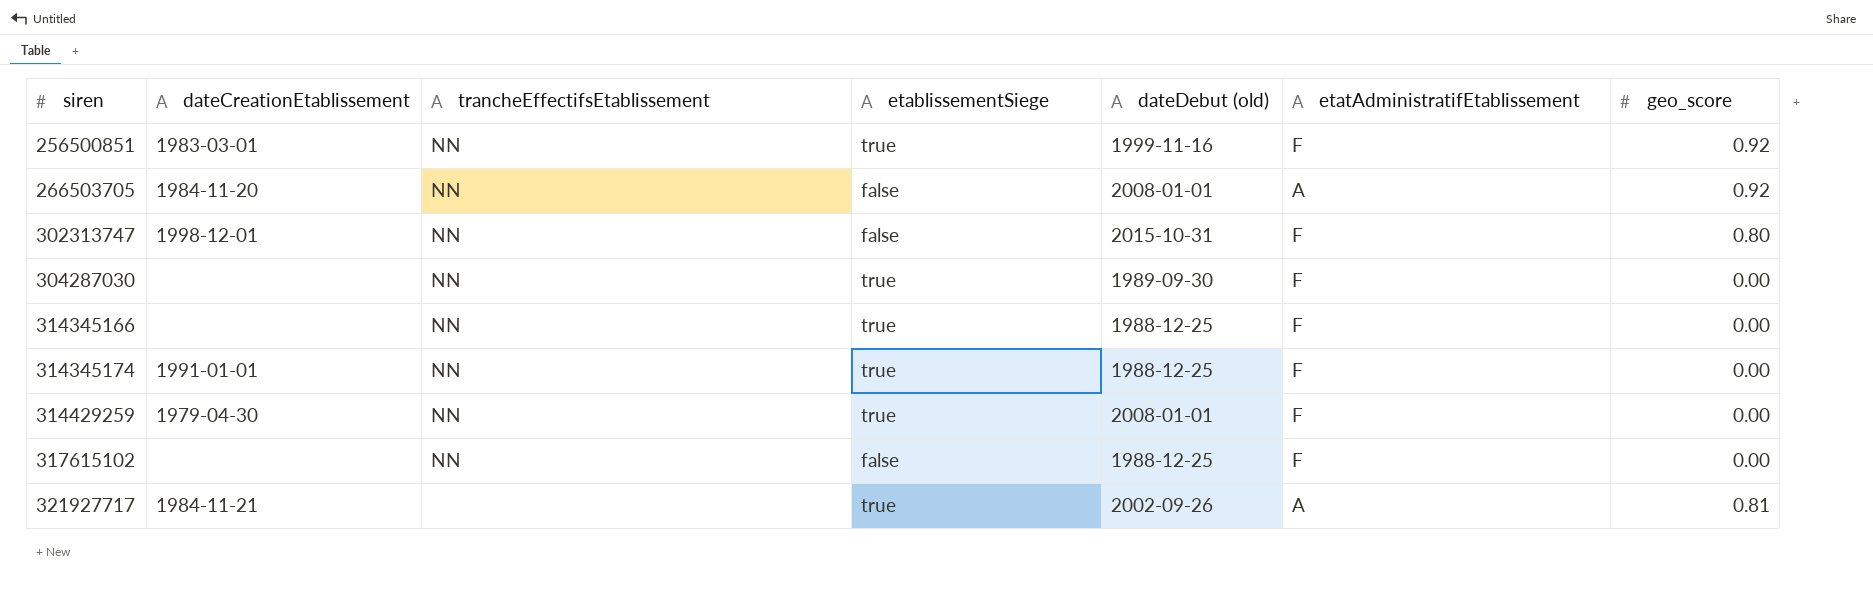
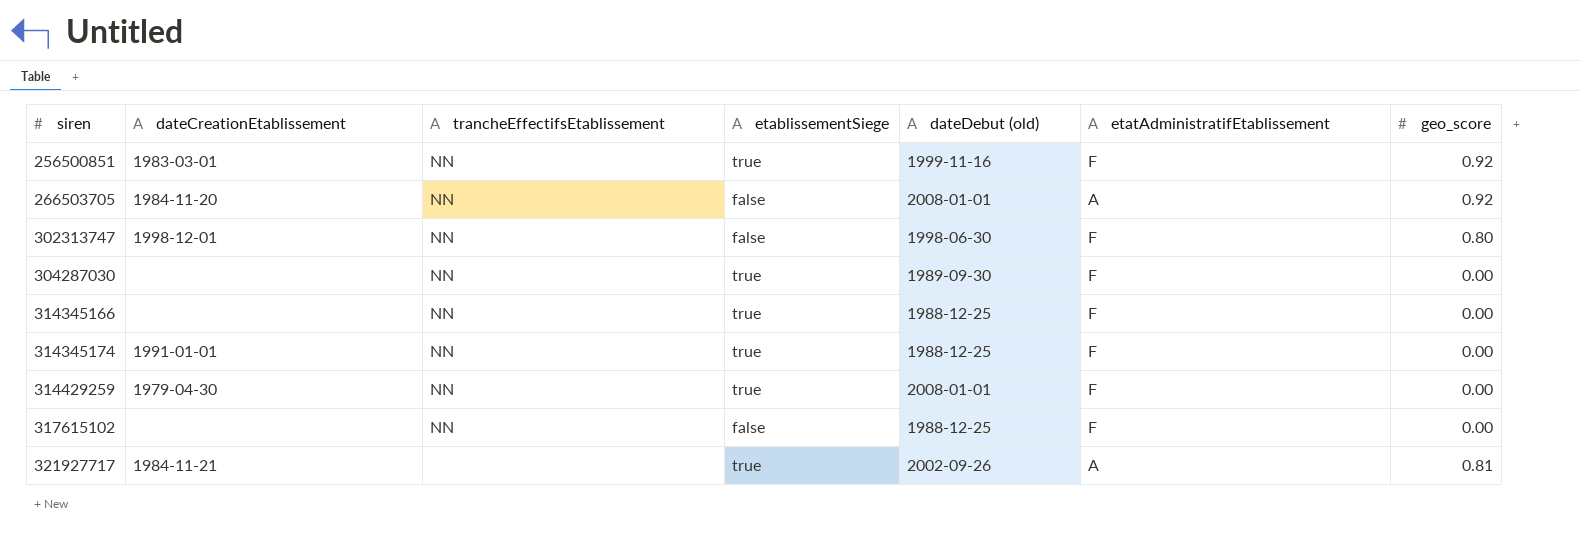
302313747 | dateDebut (old): 2015-10-31 -> 1998-06-30

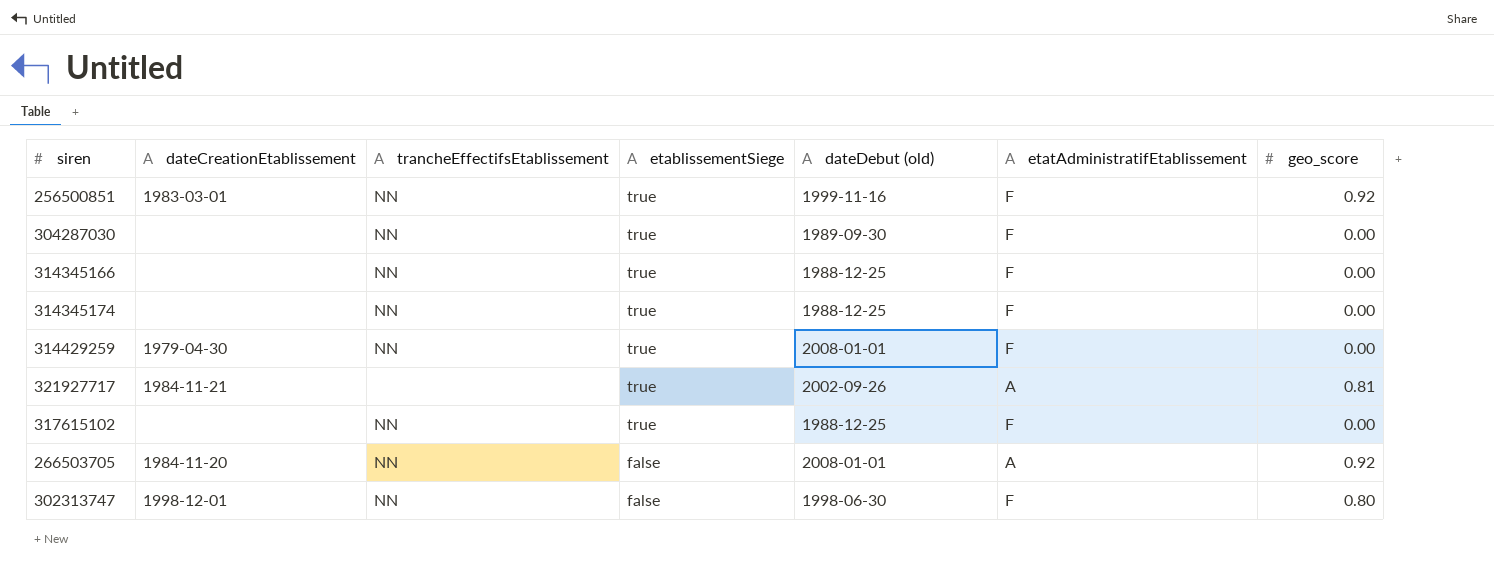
row order: siren ascending -> etablissementSiege descending
314345174 | dateCreationEtablissement: 1991-01-01 -> none
317615102 | etablissementSiege: false -> true

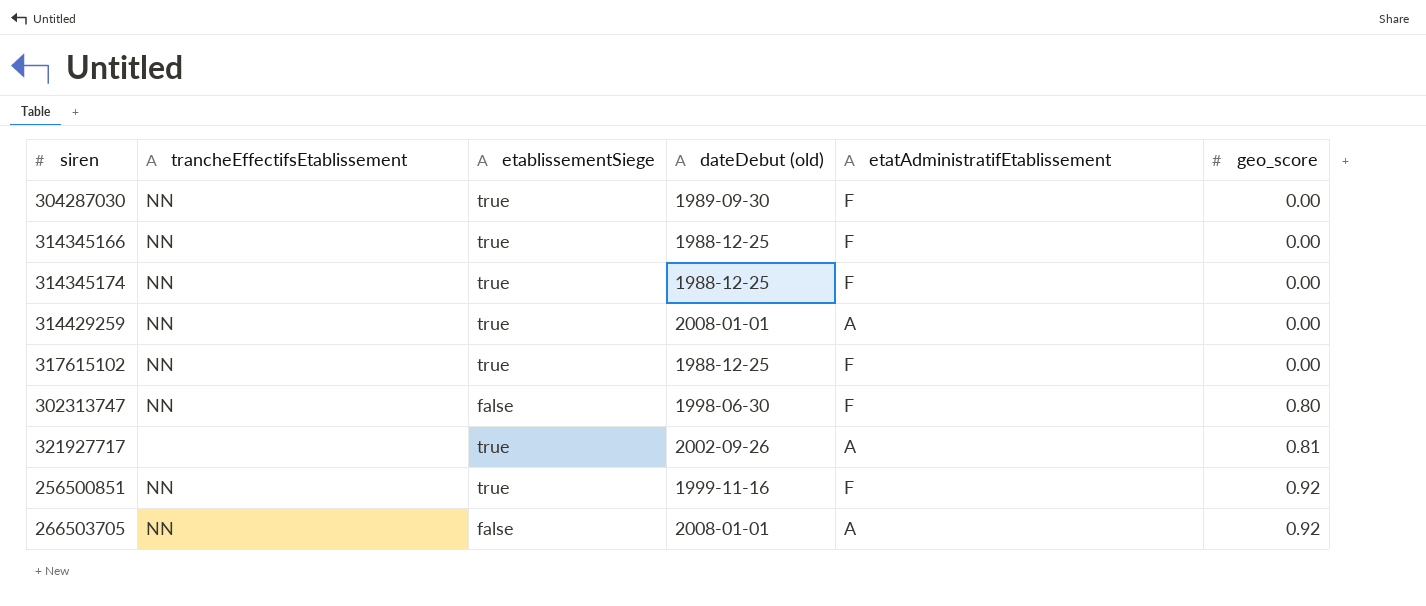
row order: etablissementSiege descending -> geo_score ascending
column dateCreationEtablissement | position: 2 -> none
314429259 | etatAdministratifEtablissement: F -> A

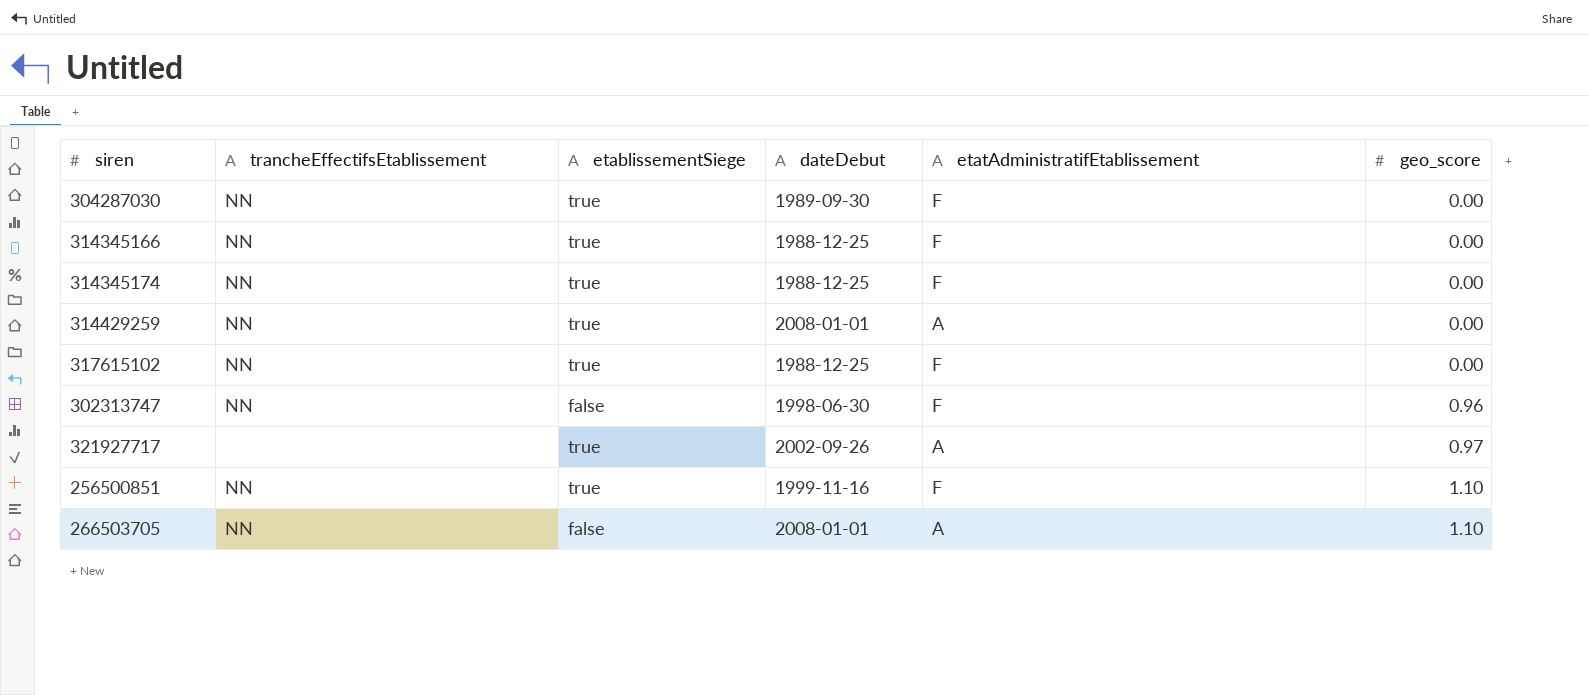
column name: dateDebut (old) -> dateDebut
302313747 | geo_score: 0.80 -> 0.96
321927717 | geo_score: 0.81 -> 0.97
256500851 | geo_score: 0.92 -> 1.10
266503705 | geo_score: 0.92 -> 1.10

